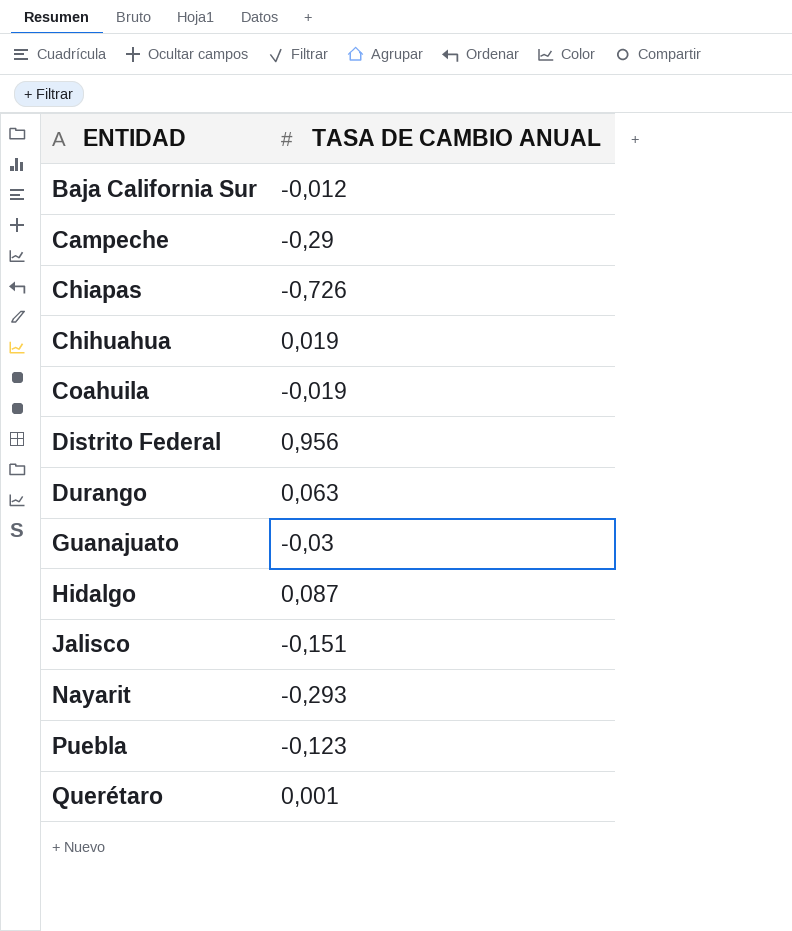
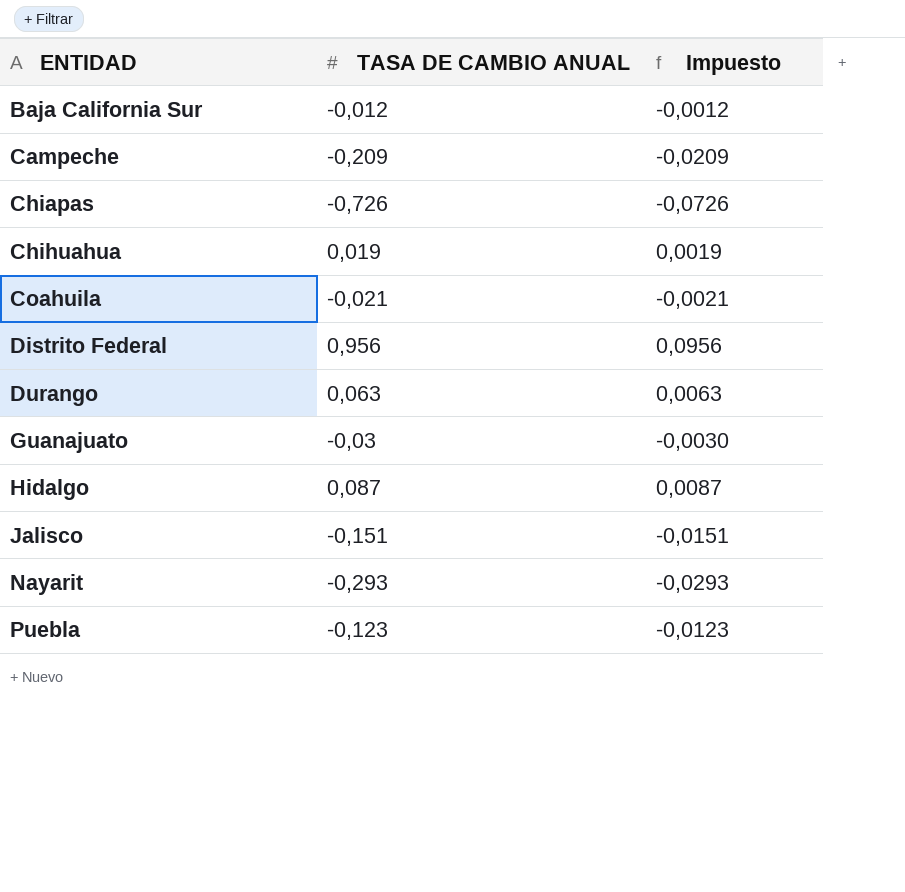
column Impuesto | formula: none -> [TASA DE CAMBIO ANUAL] * 0,1
row Querétaro: 0,001 -> none
Campeche | TASA DE CAMBIO ANUAL: -0,29 -> -0,209
Coahuila | TASA DE CAMBIO ANUAL: -0,019 -> -0,021

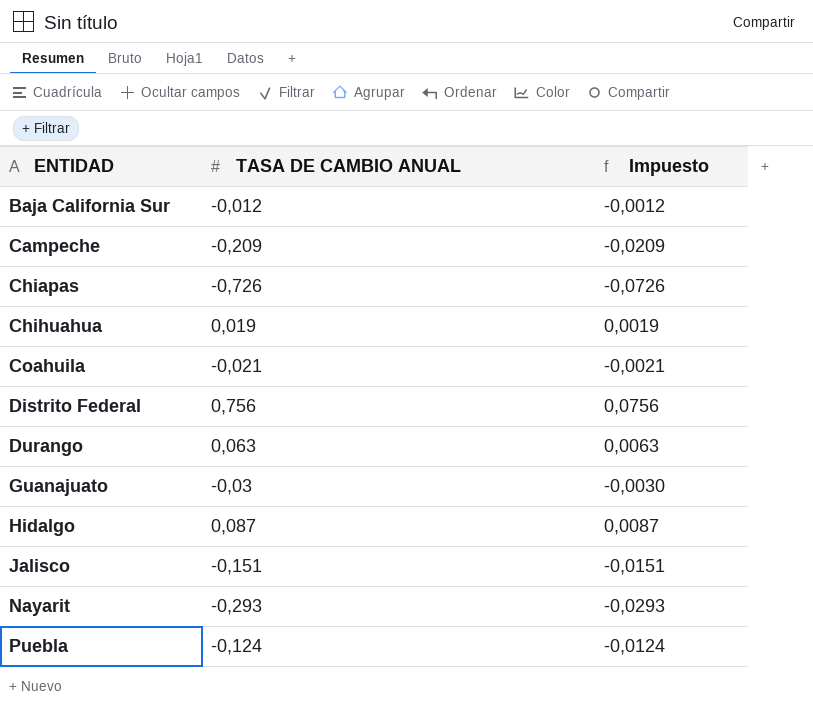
Distrito Federal | TASA DE CAMBIO ANUAL: 0,956 -> 0,756
Distrito Federal | Impuesto: 0,0956 -> 0,0756
Puebla | TASA DE CAMBIO ANUAL: -0,123 -> -0,124
Puebla | Impuesto: -0,0123 -> -0,0124

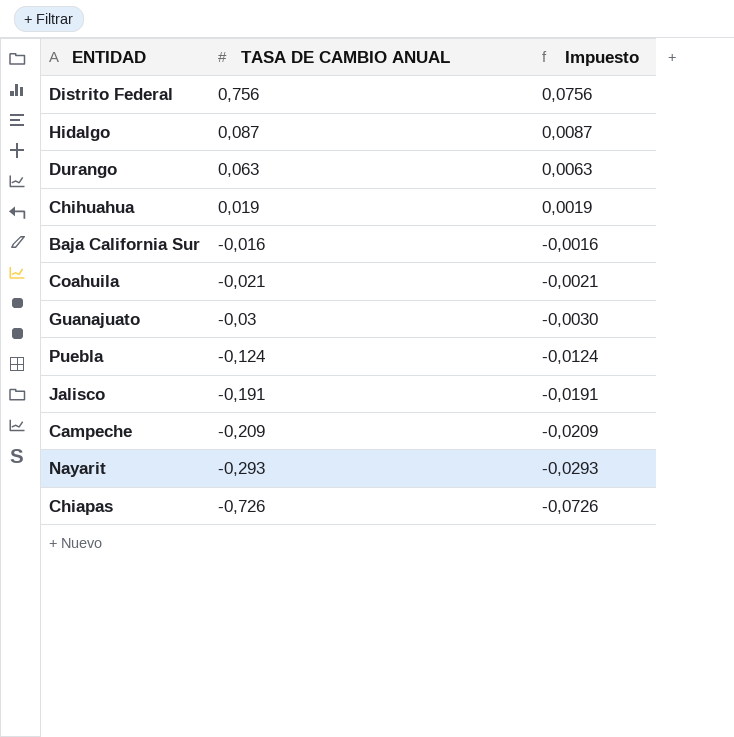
row order: ENTIDAD ascending -> TASA DE CAMBIO ANUAL descending
Baja California Sur | TASA DE CAMBIO ANUAL: -0,012 -> -0,016
Baja California Sur | Impuesto: -0,0012 -> -0,0016
Jalisco | TASA DE CAMBIO ANUAL: -0,151 -> -0,191
Jalisco | Impuesto: -0,0151 -> -0,0191

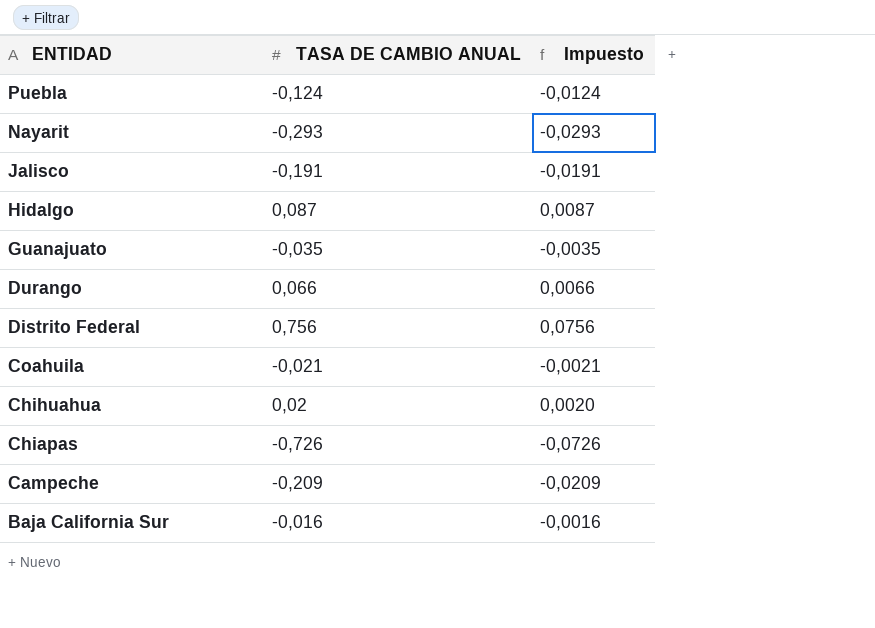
row order: TASA DE CAMBIO ANUAL descending -> ENTIDAD descending
Guanajuato | TASA DE CAMBIO ANUAL: -0,03 -> -0,035
Guanajuato | Impuesto: -0,0030 -> -0,0035
Durango | TASA DE CAMBIO ANUAL: 0,063 -> 0,066
Durango | Impuesto: 0,0063 -> 0,0066
Chihuahua | TASA DE CAMBIO ANUAL: 0,019 -> 0,02
Chihuahua | Impuesto: 0,0019 -> 0,0020

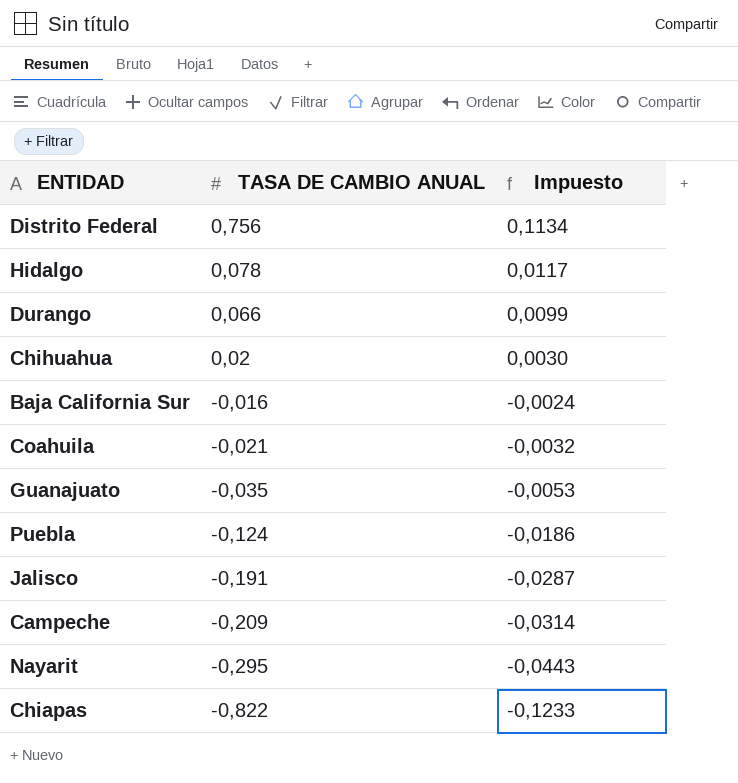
row order: ENTIDAD descending -> TASA DE CAMBIO ANUAL descending
column Impuesto | formula: [TASA DE CAMBIO ANUAL] * 0,1 -> [TASA DE CAMBIO ANUAL] * 0,15
Hidalgo | TASA DE CAMBIO ANUAL: 0,087 -> 0,078
Nayarit | TASA DE CAMBIO ANUAL: -0,293 -> -0,295
Chiapas | TASA DE CAMBIO ANUAL: -0,726 -> -0,822

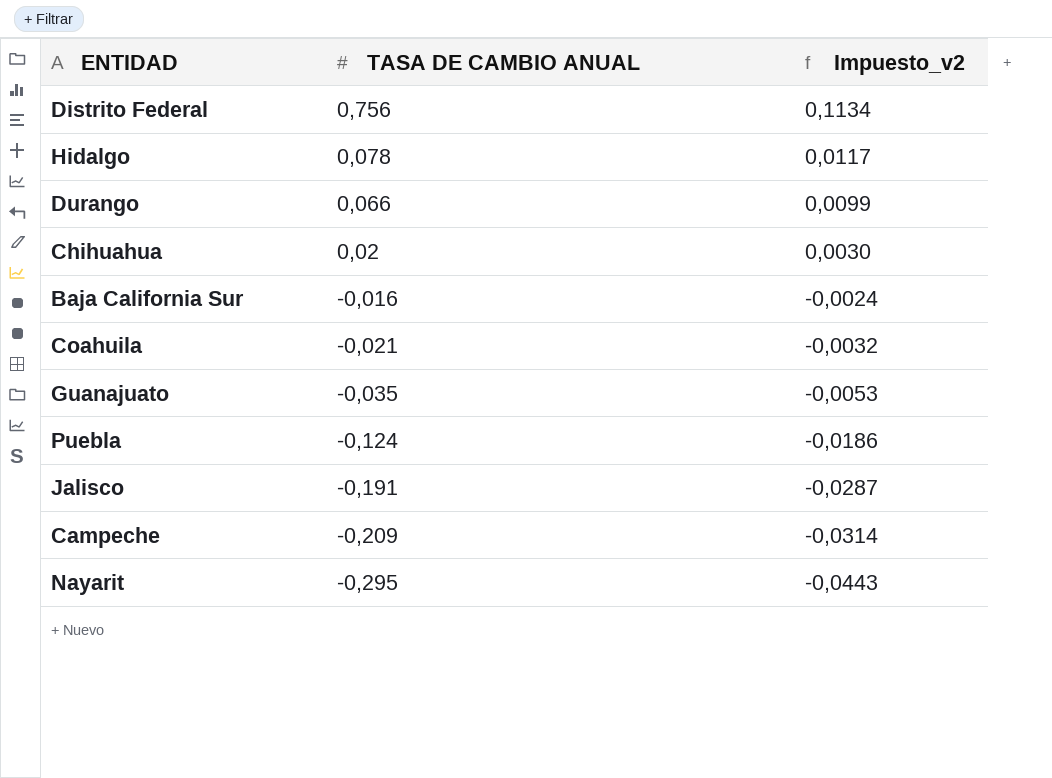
column name: Impuesto -> Impuesto_v2
row Chiapas: -0,822 | -0,1233 -> none

